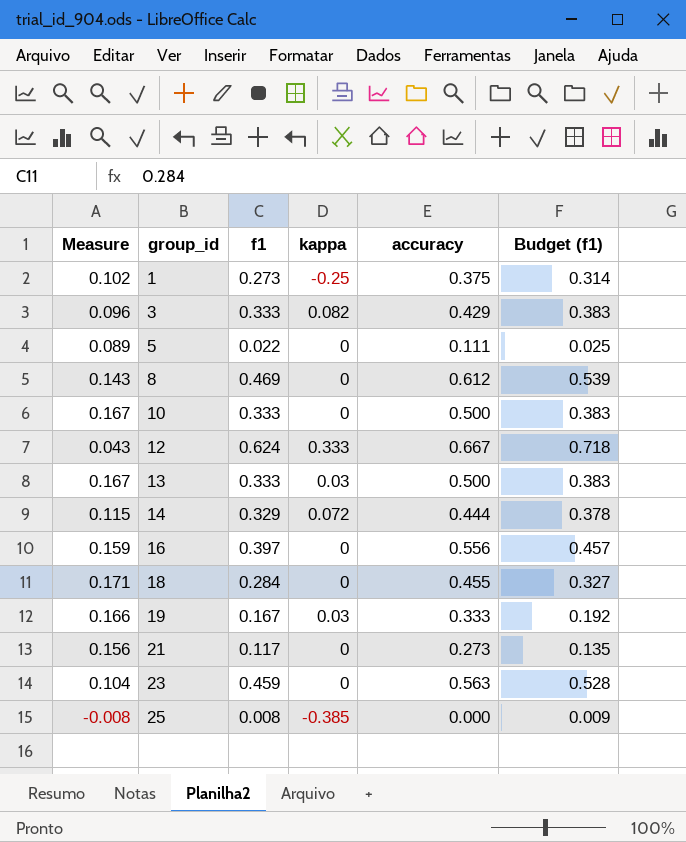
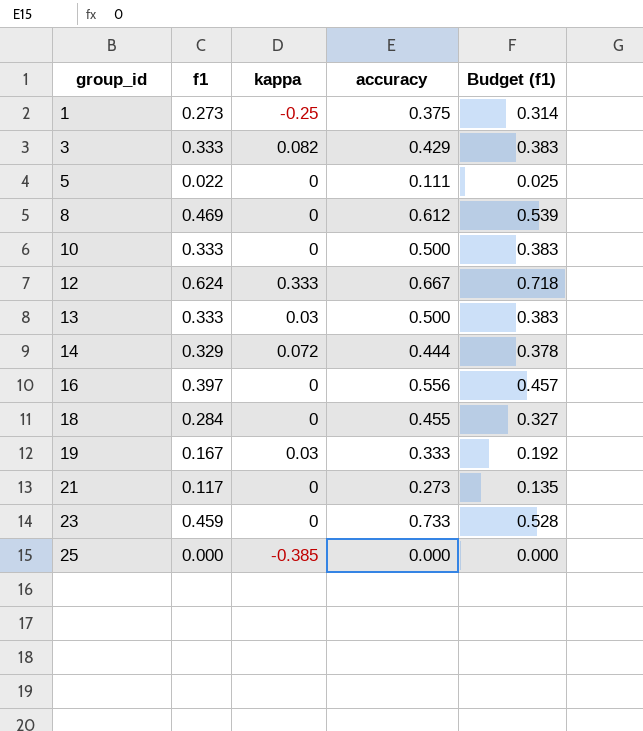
column Measure | formula: [accuracy] - [f1] -> none
23 | accuracy: 0.563 -> 0.733
25 | f1: 0.008 -> 0.000
25 | Budget (f1): 0.009 -> 0.000

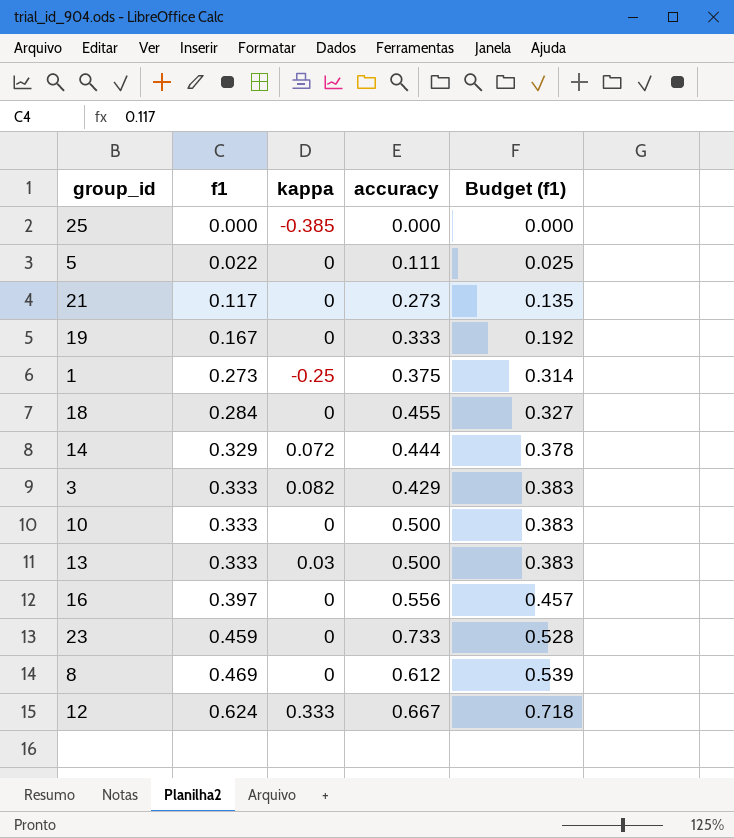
row order: group_id ascending -> f1 ascending
19 | kappa: 0.03 -> 0

